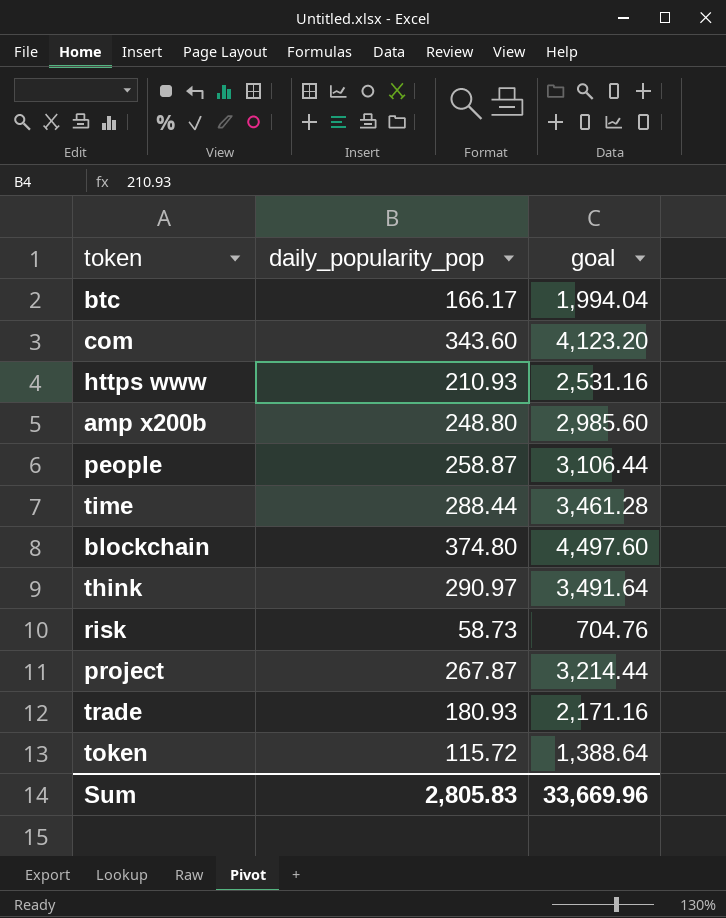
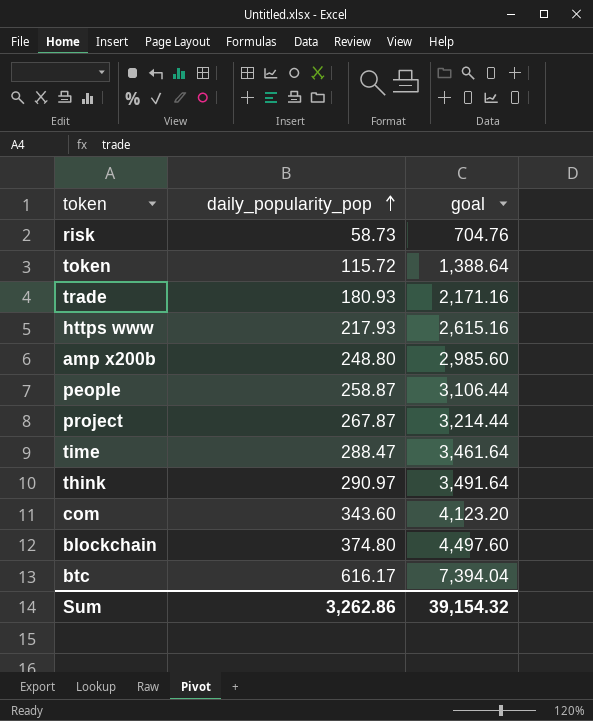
row order: none -> daily_popularity_pop ascending
https www | daily_popularity_pop: 210.93 -> 217.93
https www | goal: 2,531.16 -> 2,615.16
time | daily_popularity_pop: 288.44 -> 288.47
time | goal: 3,461.28 -> 3,461.64
btc | daily_popularity_pop: 166.17 -> 616.17
btc | goal: 1,994.04 -> 7,394.04
Sum | daily_popularity_pop: 2,805.83 -> 3,262.86
Sum | goal: 33,669.96 -> 39,154.32

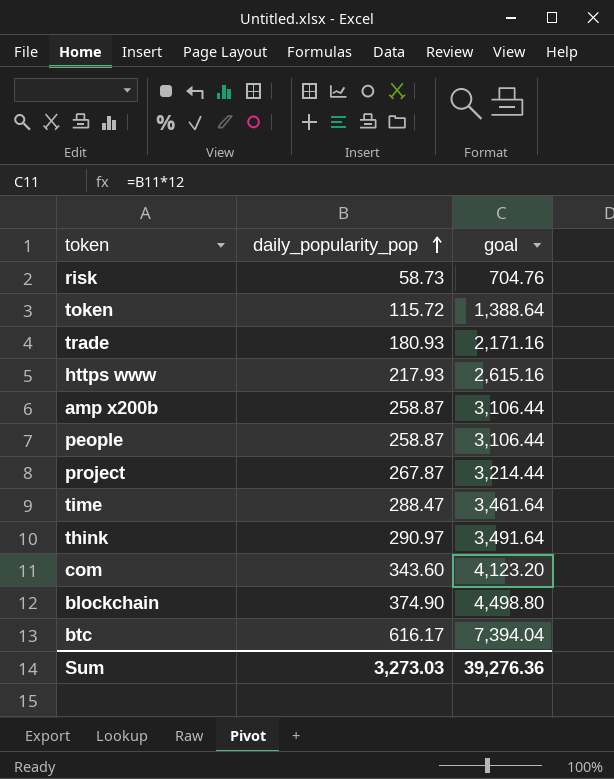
amp x200b | daily_popularity_pop: 248.80 -> 258.87
amp x200b | goal: 2,985.60 -> 3,106.44
blockchain | daily_popularity_pop: 374.80 -> 374.90
blockchain | goal: 4,497.60 -> 4,498.80
Sum | daily_popularity_pop: 3,262.86 -> 3,273.03
Sum | goal: 39,154.32 -> 39,276.36

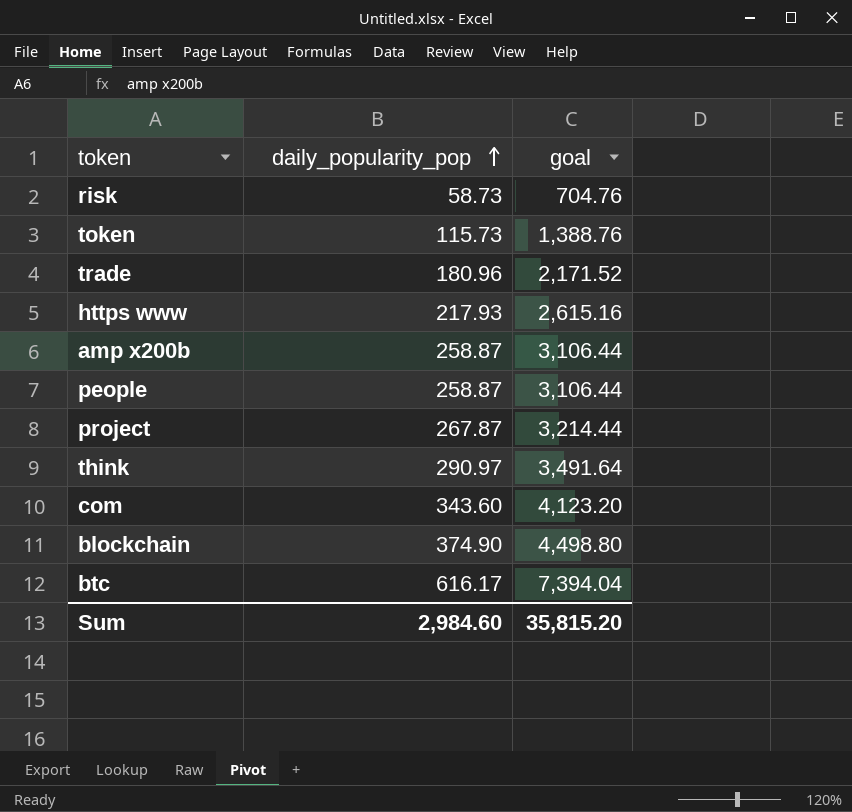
row time: 288.47 | 3,461.64 -> none
token | daily_popularity_pop: 115.72 -> 115.73
token | goal: 1,388.64 -> 1,388.76
trade | daily_popularity_pop: 180.93 -> 180.96
trade | goal: 2,171.16 -> 2,171.52
Sum | daily_popularity_pop: 3,273.03 -> 2,984.60
Sum | goal: 39,276.36 -> 35,815.20

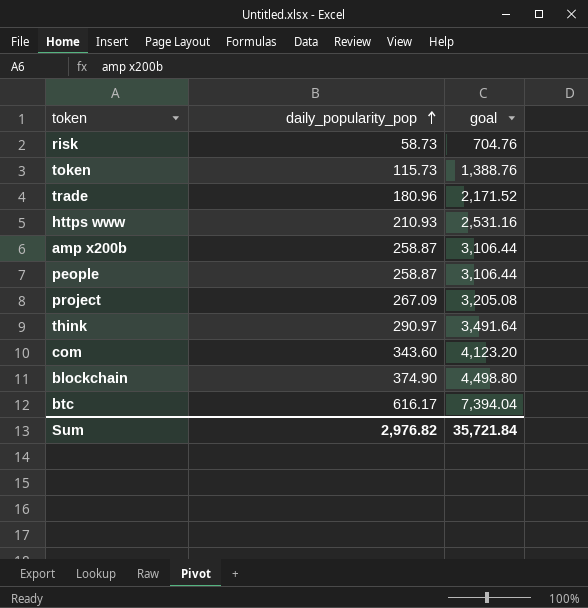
https www | daily_popularity_pop: 217.93 -> 210.93
https www | goal: 2,615.16 -> 2,531.16
project | daily_popularity_pop: 267.87 -> 267.09
project | goal: 3,214.44 -> 3,205.08
Sum | daily_popularity_pop: 2,984.60 -> 2,976.82
Sum | goal: 35,815.20 -> 35,721.84

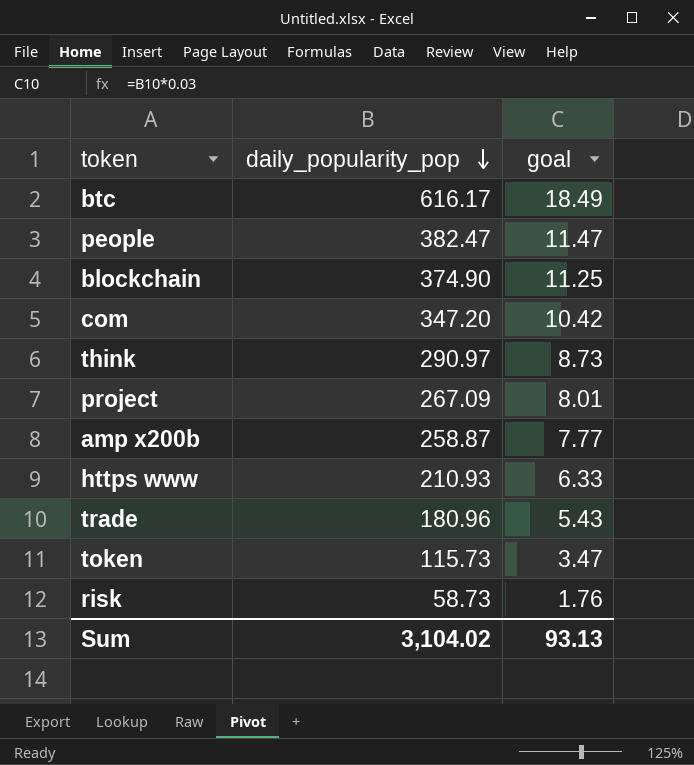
row order: daily_popularity_pop ascending -> daily_popularity_pop descending
column goal | formula: [daily_popularity_pop] * 12 -> [daily_popularity_pop] * 0.03
people | daily_popularity_pop: 258.87 -> 382.47
com | daily_popularity_pop: 343.60 -> 347.20
Sum | daily_popularity_pop: 2,976.82 -> 3,104.02
Sum | goal: 35,721.84 -> 93.13

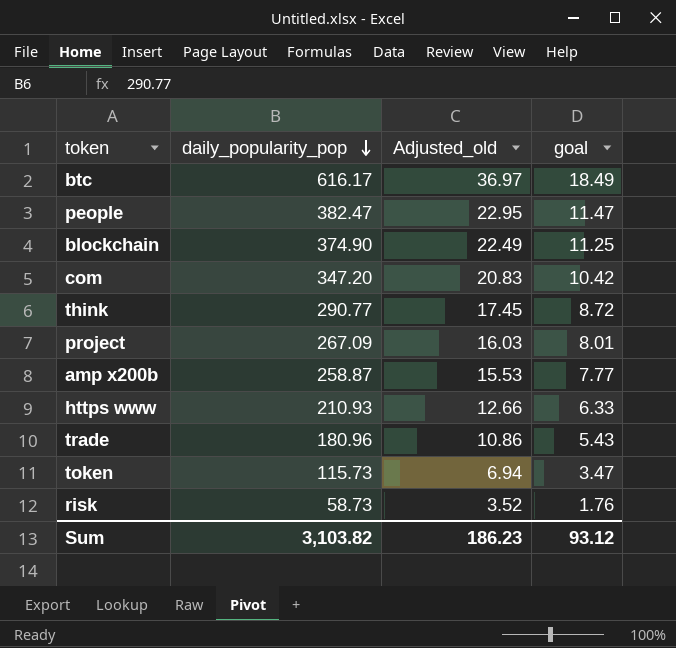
column Adjusted_old | formula: none -> [daily_popularity_pop] * 0.06
think | daily_popularity_pop: 290.97 -> 290.77
think | goal: 8.73 -> 8.72
Sum | daily_popularity_pop: 3,104.02 -> 3,103.82
Sum | goal: 93.13 -> 93.12

